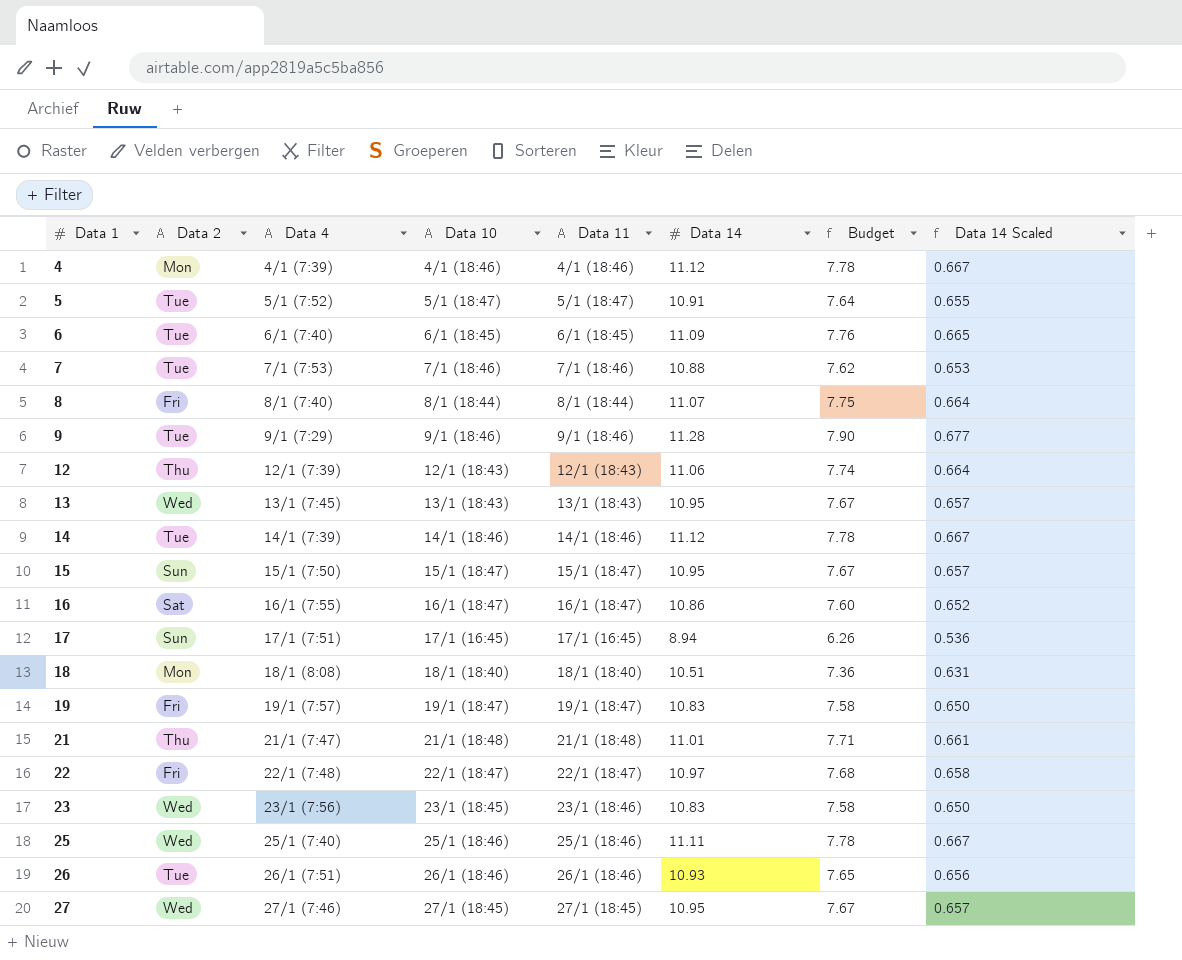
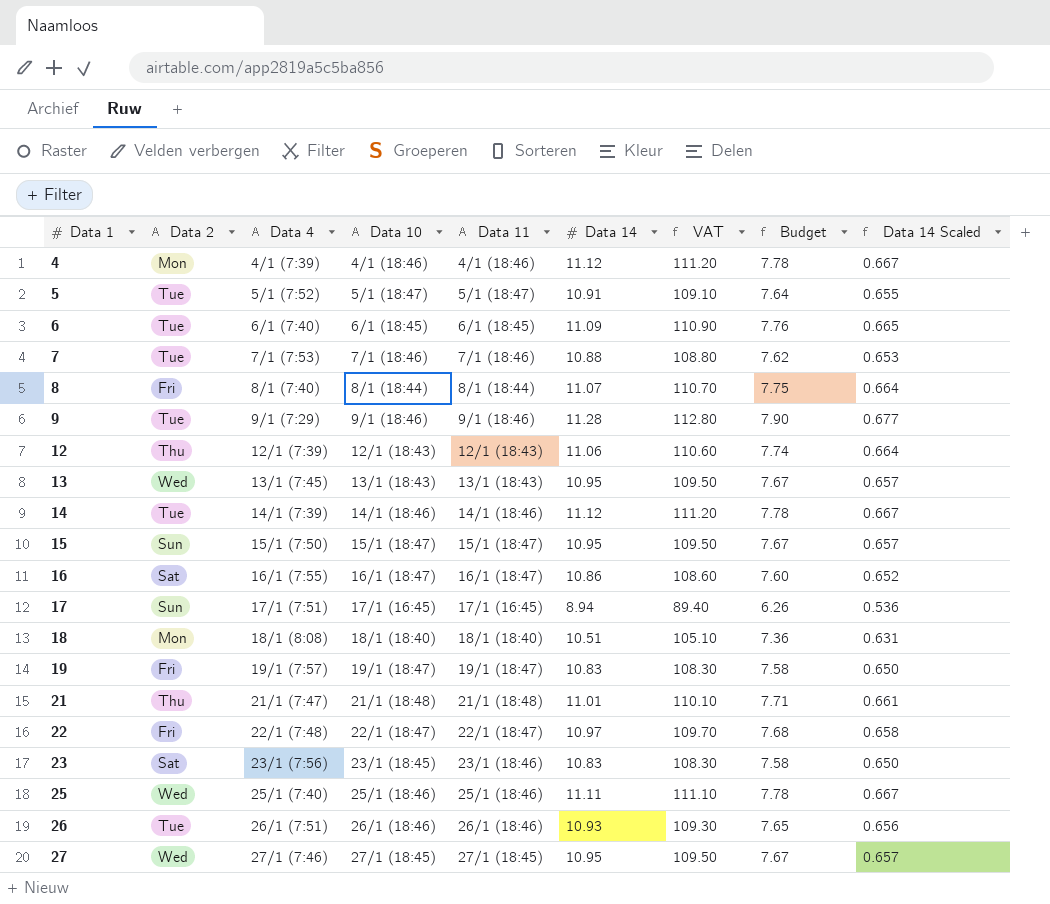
column VAT | formula: none -> [Data 14] * 10
23 | Data 2: Wed -> Sat

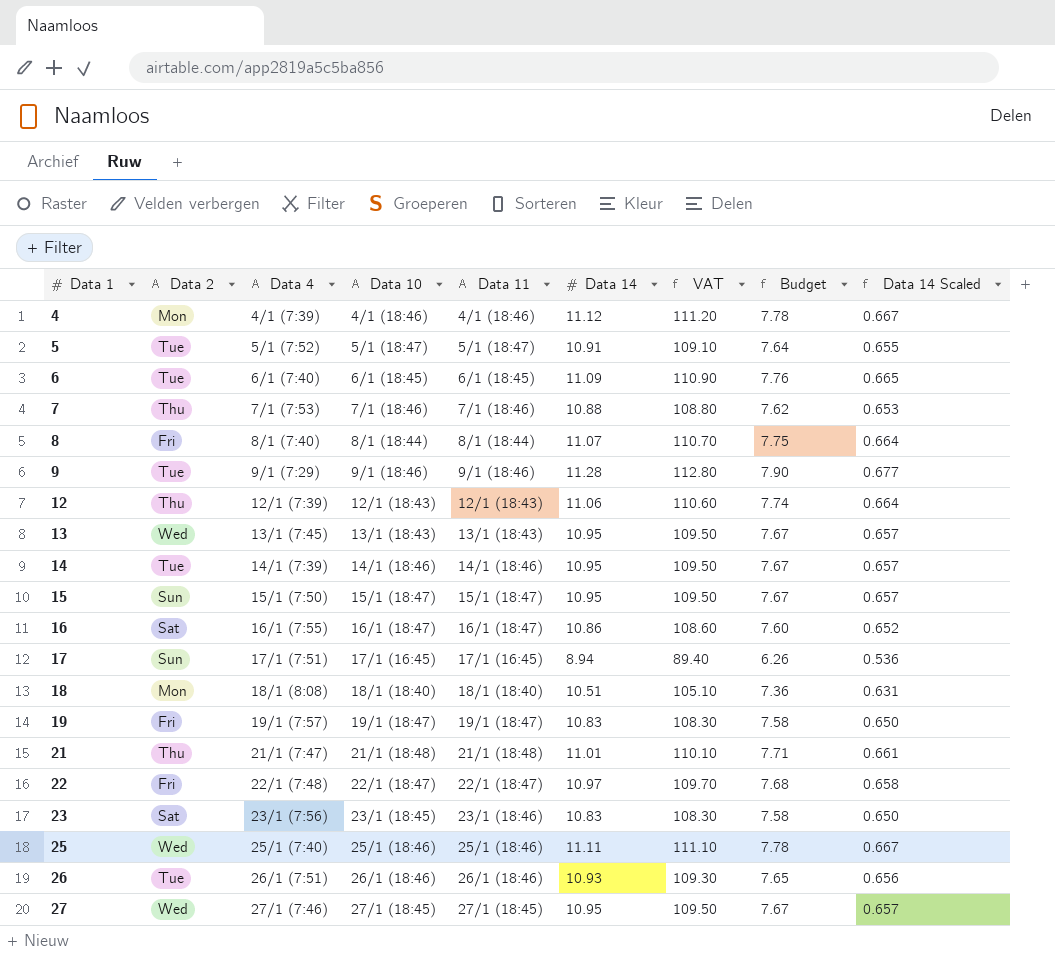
7 | Data 2: Tue -> Thu
14 | Data 14: 11.12 -> 10.95
14 | VAT: 111.20 -> 109.50
14 | Budget: 7.78 -> 7.67
14 | Data 14 Scaled: 0.667 -> 0.657

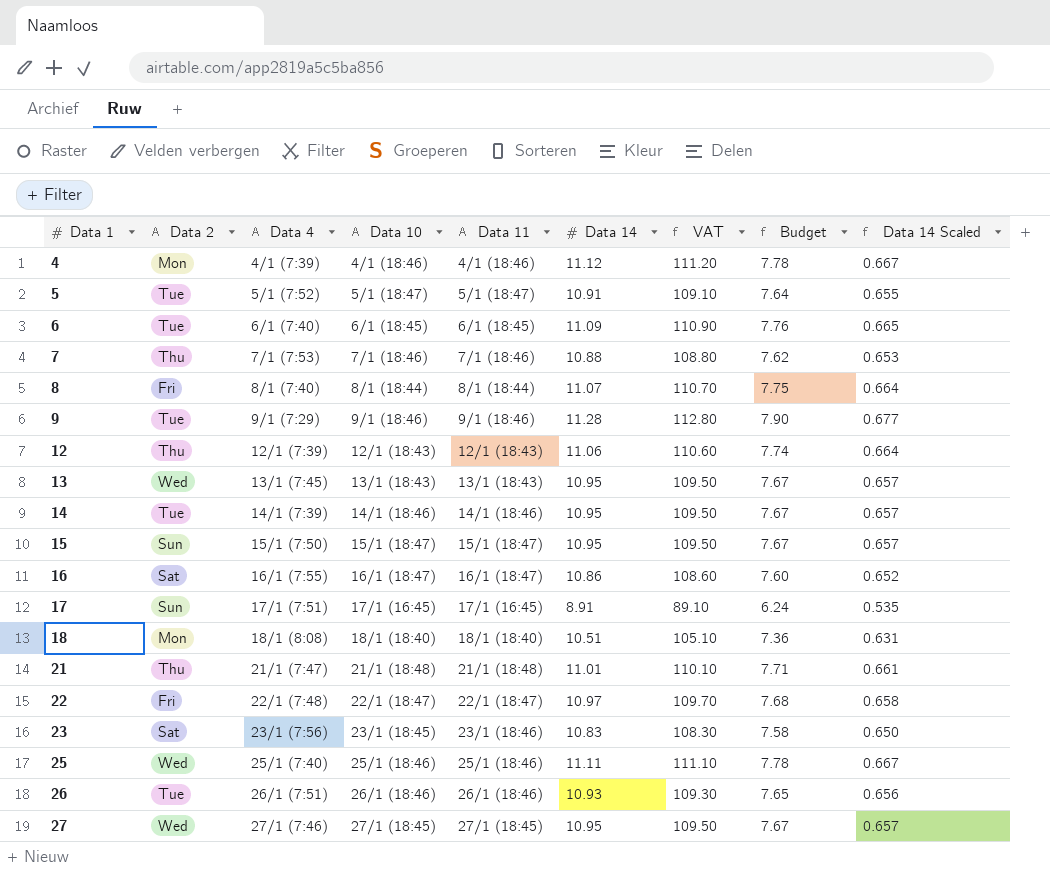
row 19: Fri | 19/1 (7:57) | 19/1 (18:47) | 19/1 (18:47) | 10.83 | 108.30 | 7.58 | 0.650 -> none
17 | Data 14: 8.94 -> 8.91
17 | VAT: 89.40 -> 89.10
17 | Budget: 6.26 -> 6.24
17 | Data 14 Scaled: 0.536 -> 0.535

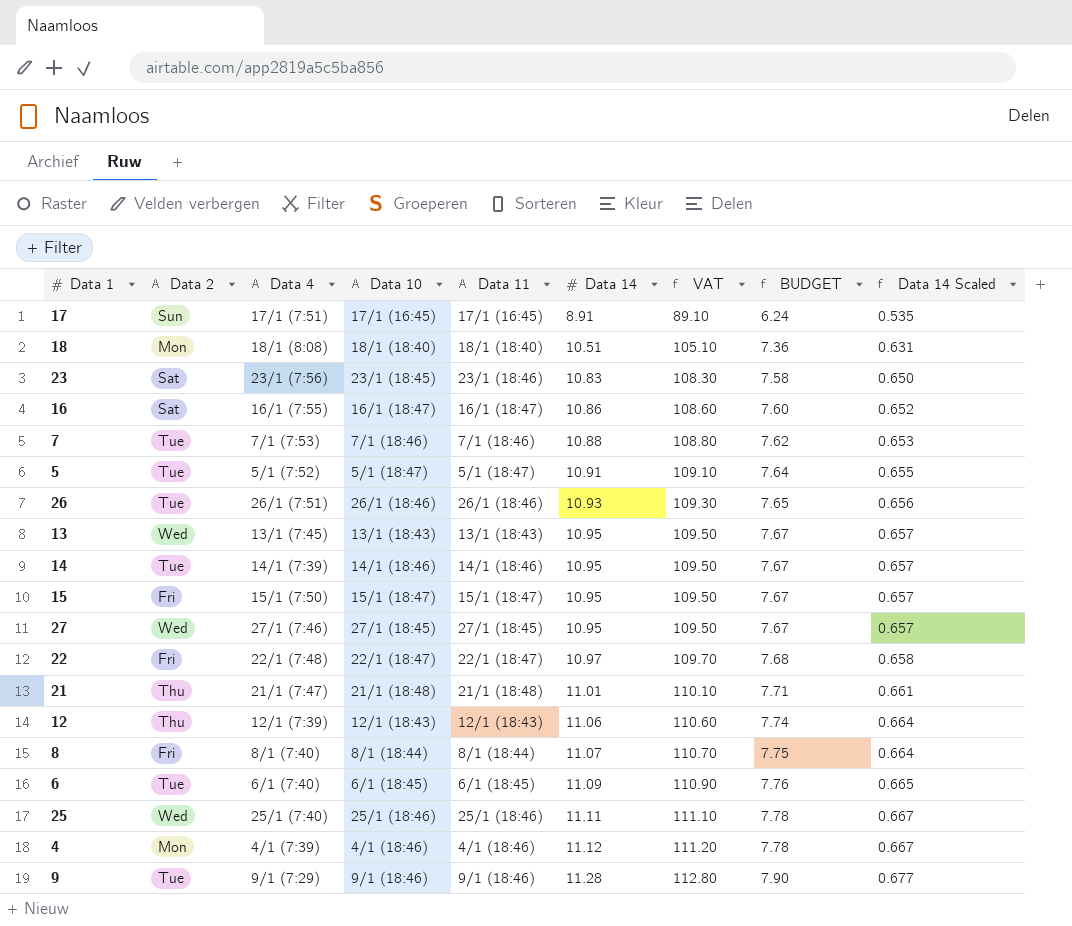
row order: Data 1 ascending -> Data 14 ascending
column name: Budget -> BUDGET
7 | Data 2: Thu -> Tue
15 | Data 2: Sun -> Fri

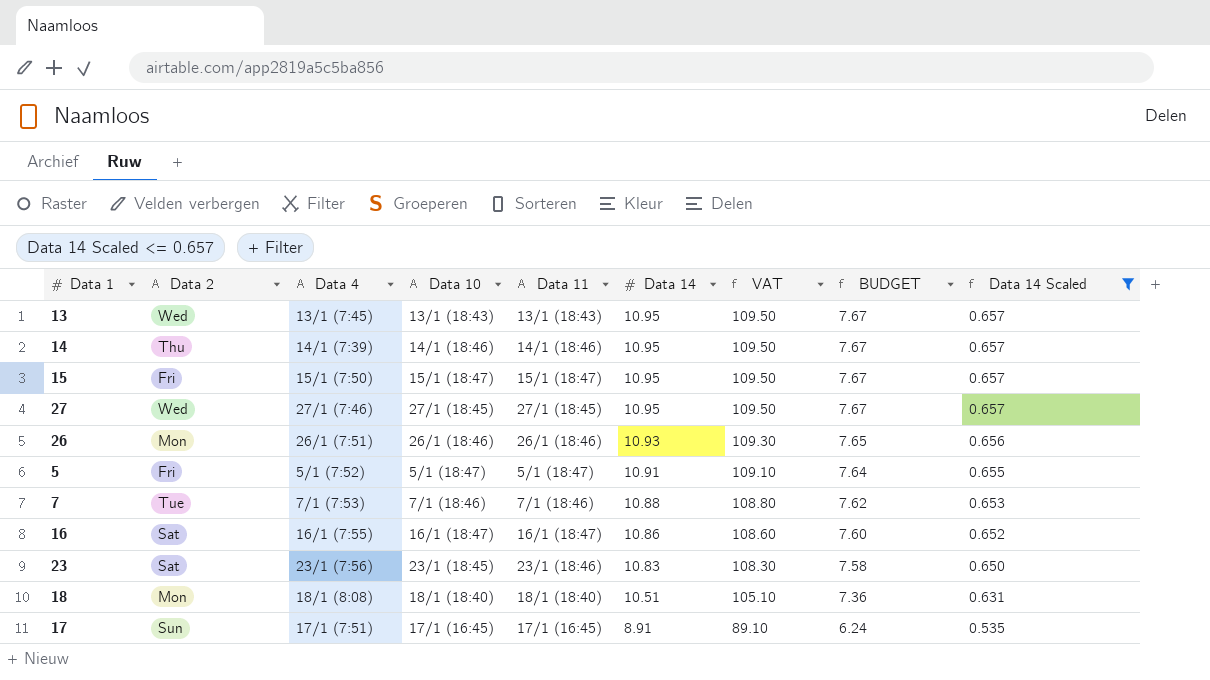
filter: none -> Data 14 Scaled <= 0.657
row order: Data 14 ascending -> Data 14 descending
14 | Data 2: Tue -> Thu
26 | Data 2: Tue -> Mon
5 | Data 2: Tue -> Fri

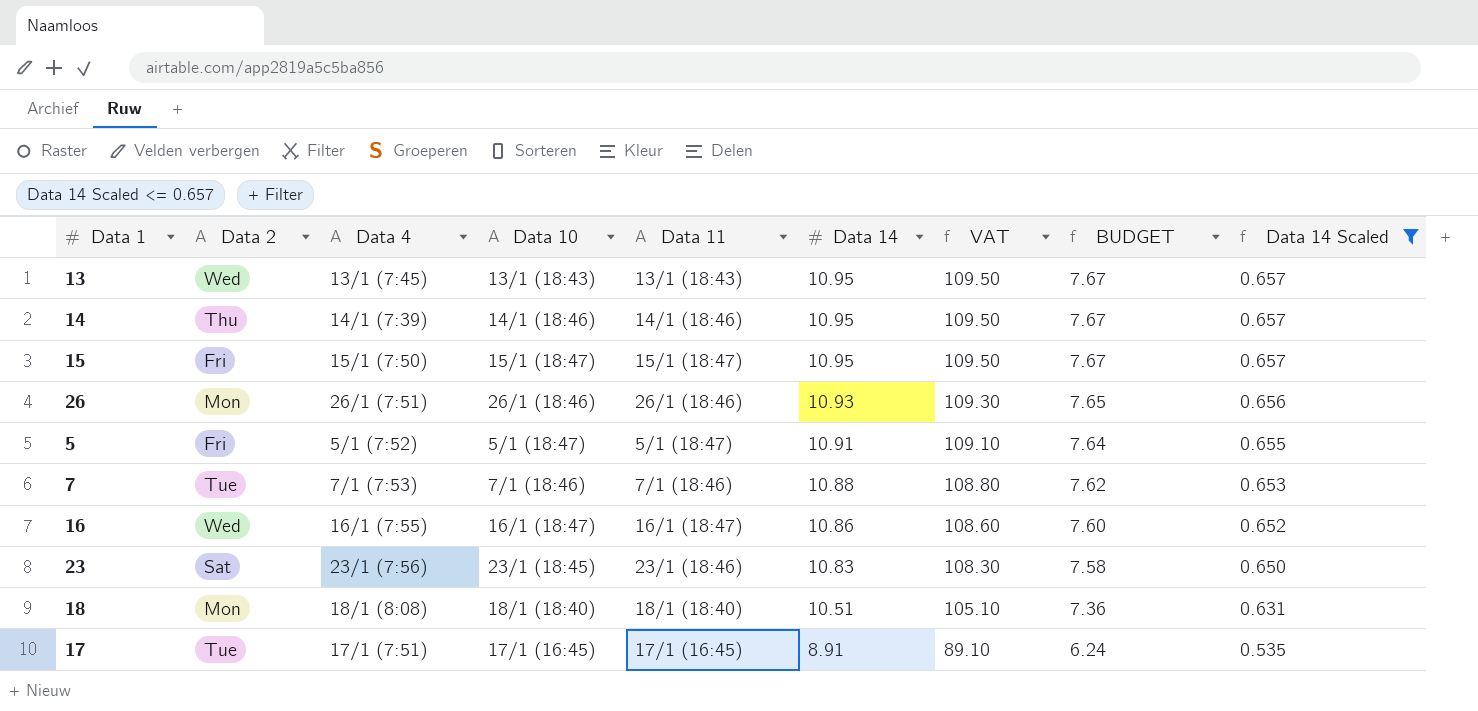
row 27: Wed | 27/1 (7:46) | 27/1 (18:45) | 27/1 (18:45) | 10.95 | 109.50 | 7.67 | 0.657 -> none
16 | Data 2: Sat -> Wed
17 | Data 2: Sun -> Tue

